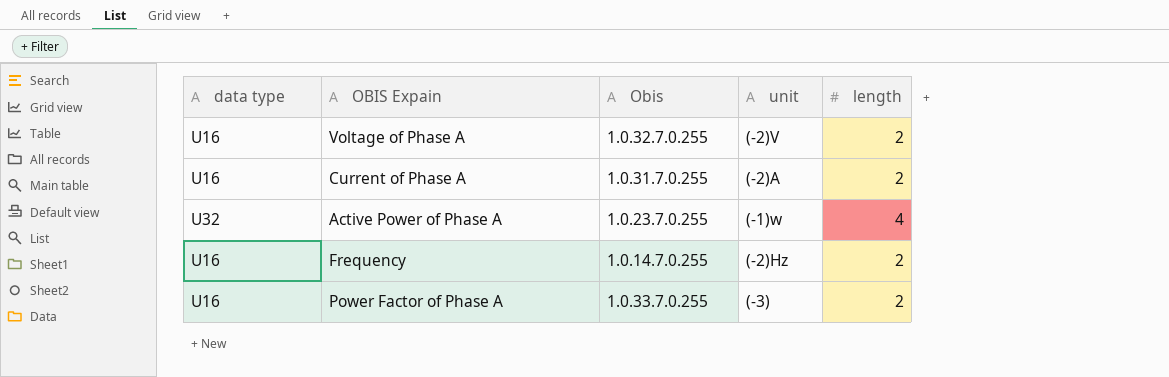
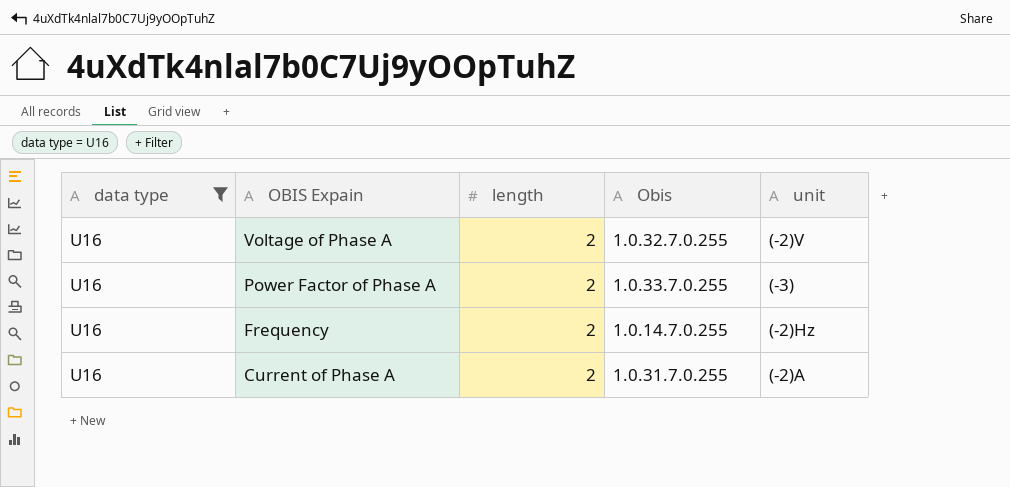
filter: none -> data type = U16
row order: none -> OBIS Expain descending
column length | position: 5 -> 3

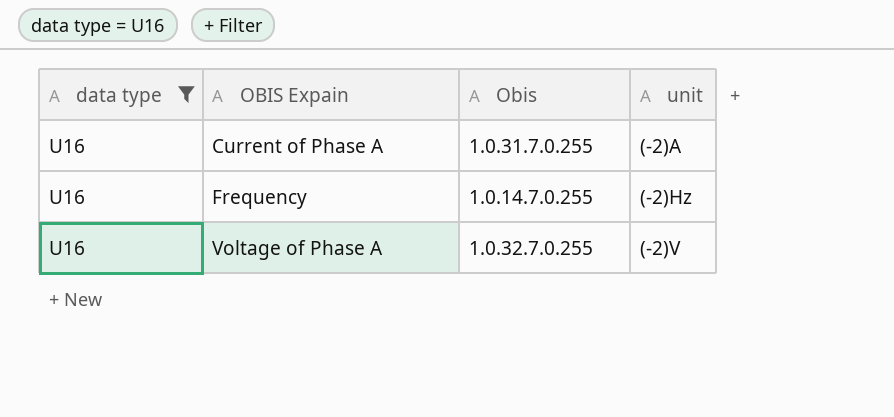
row order: OBIS Expain descending -> OBIS Expain ascending
column length | position: 3 -> none
row Power Factor of Phase A: U16 | 2 | 1.0.33.7.0.255 | (-3) -> none

